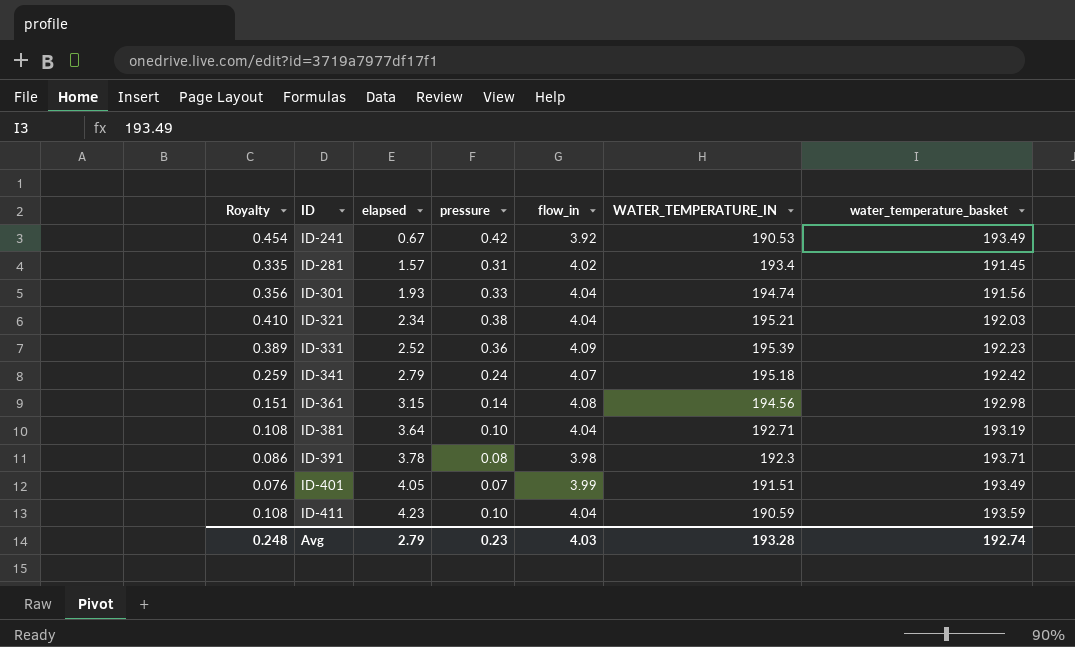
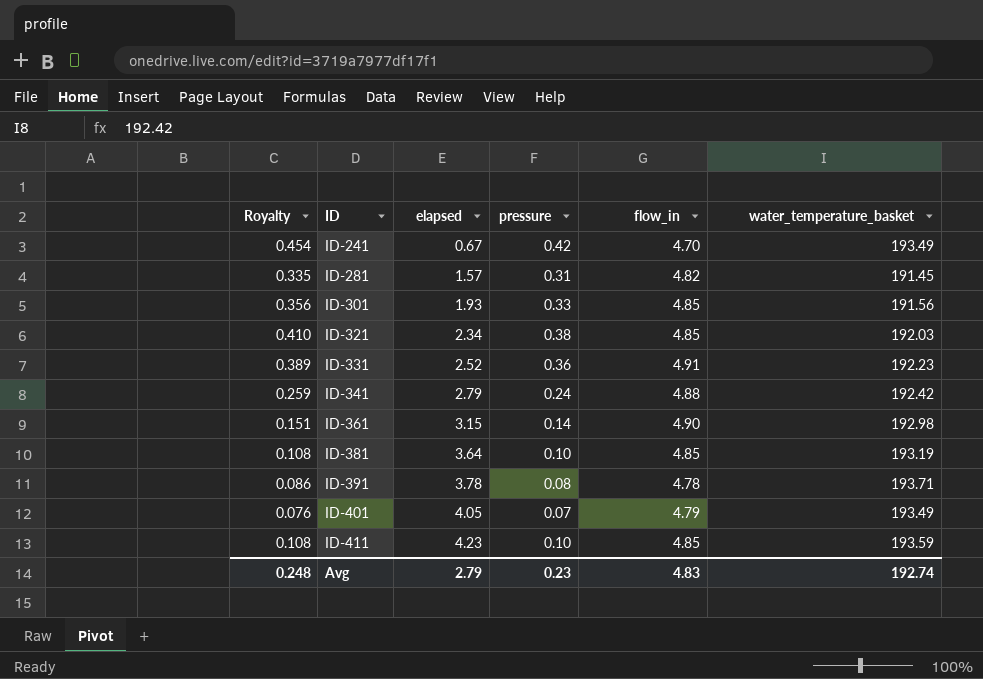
column WATER_TEMPERATURE_IN | position: 6 -> none
ID-241 | flow_in: 3.92 -> 4.70
ID-281 | flow_in: 4.02 -> 4.82
ID-301 | flow_in: 4.04 -> 4.85
ID-321 | flow_in: 4.04 -> 4.85
ID-331 | flow_in: 4.09 -> 4.91
ID-341 | flow_in: 4.07 -> 4.88
ID-361 | flow_in: 4.08 -> 4.90
ID-381 | flow_in: 4.04 -> 4.85
ID-391 | flow_in: 3.98 -> 4.78
ID-401 | flow_in: 3.99 -> 4.79
ID-411 | flow_in: 4.04 -> 4.85
Avg | flow_in: 4.03 -> 4.83

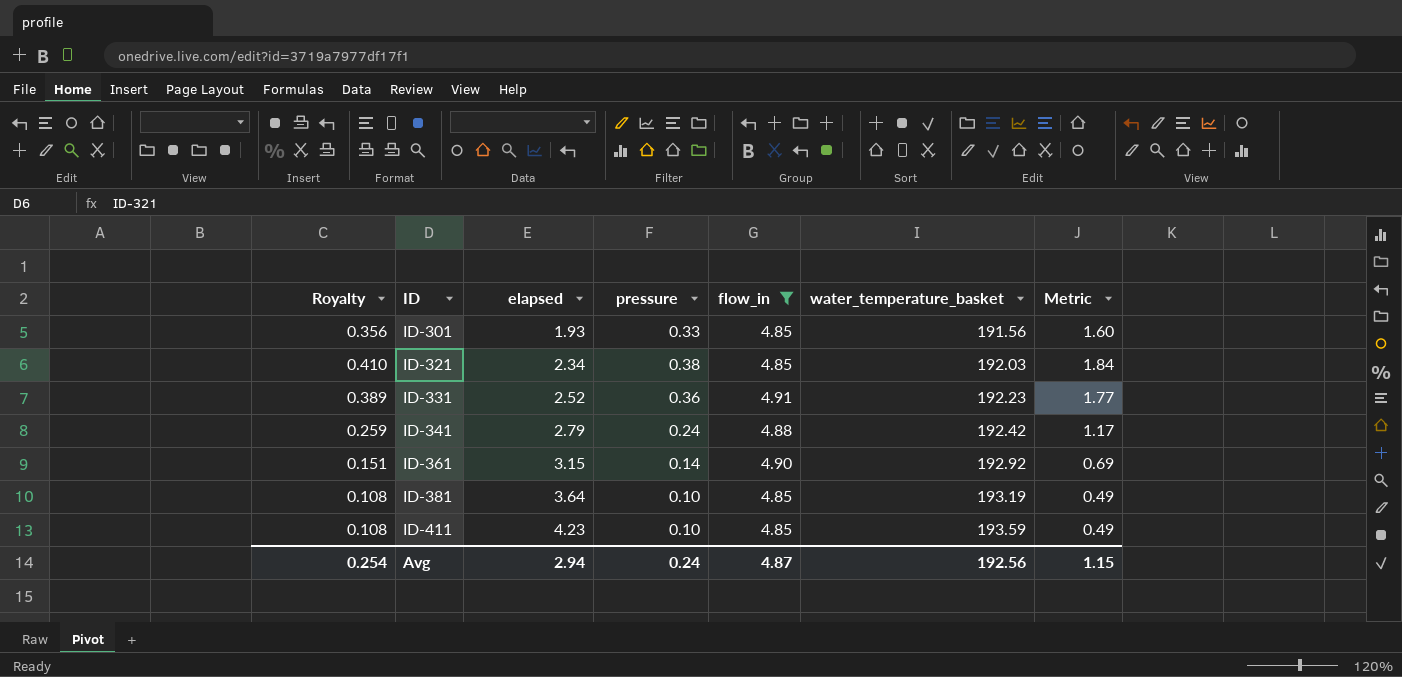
filter: none -> flow_in >= 4.85
column Metric | formula: none -> [pressure] * [flow_in]
ID-361 | water_temperature_basket: 192.98 -> 192.92
Avg | Royalty: 0.248 -> 0.254
Avg | elapsed: 2.79 -> 2.94
Avg | pressure: 0.23 -> 0.24
Avg | flow_in: 4.83 -> 4.87
Avg | water_temperature_basket: 192.74 -> 192.56

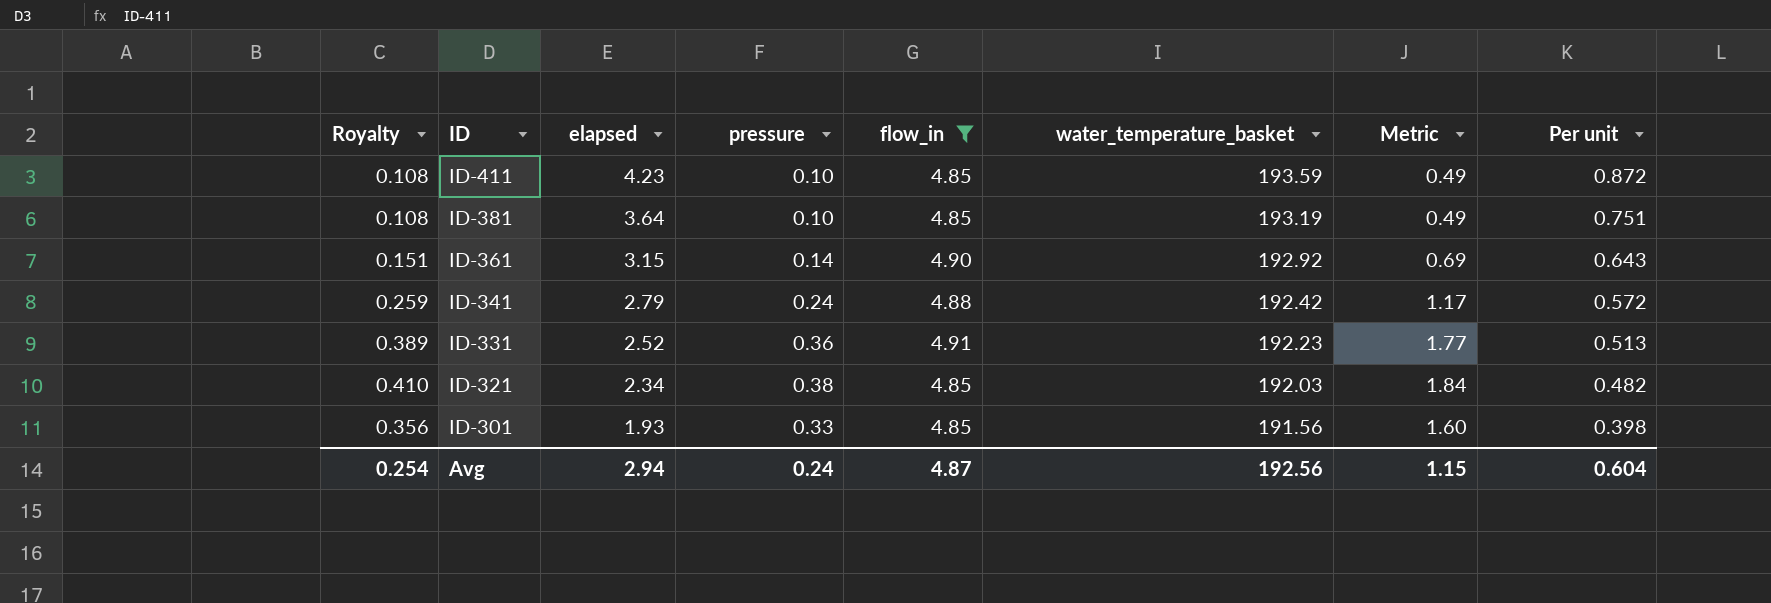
row order: ID ascending -> ID descending
column Per unit | formula: none -> [elapsed] / [flow_in]

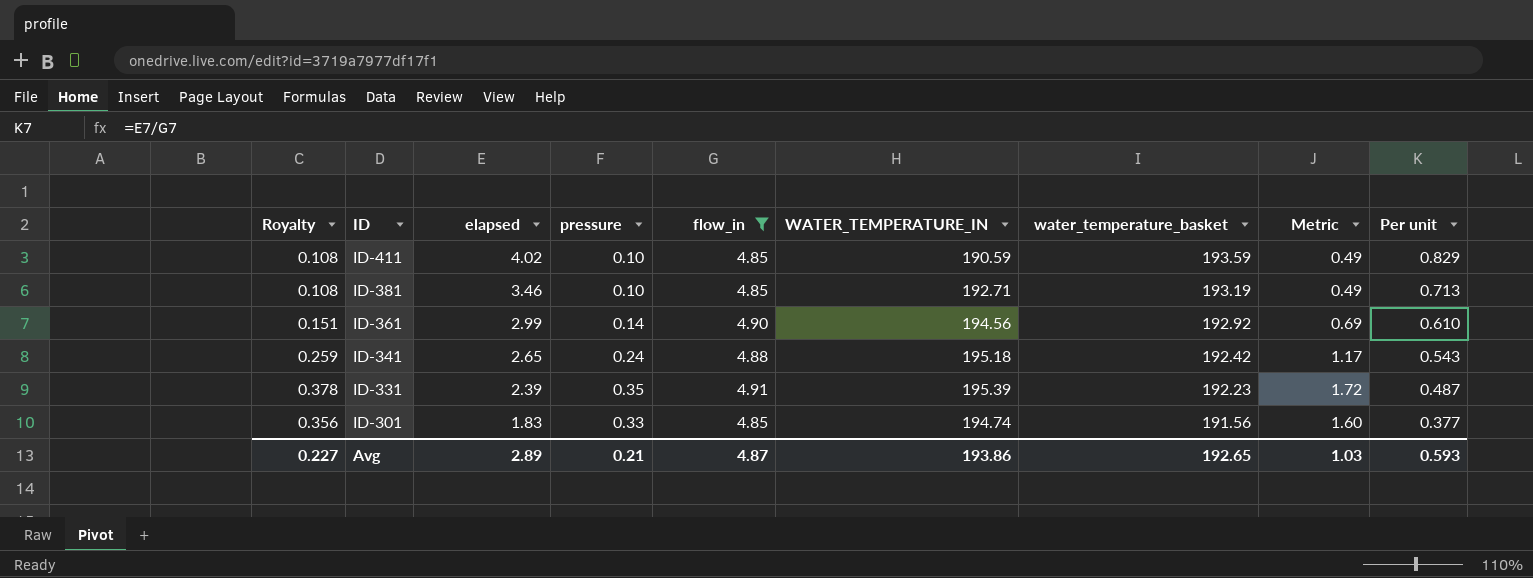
column WATER_TEMPERATURE_IN | position: none -> 6
row ID-321: 0.410 | 2.34 | 0.38 | 4.85 | 192.03 | 1.84 | 0.482 -> none
ID-411 | elapsed: 4.23 -> 4.02
ID-411 | Per unit: 0.872 -> 0.829
ID-381 | elapsed: 3.64 -> 3.46
ID-381 | Per unit: 0.751 -> 0.713
ID-361 | elapsed: 3.15 -> 2.99
ID-361 | Per unit: 0.643 -> 0.610
ID-341 | elapsed: 2.79 -> 2.65
ID-341 | Per unit: 0.572 -> 0.543
ID-331 | Royalty: 0.389 -> 0.378
ID-331 | elapsed: 2.52 -> 2.39
ID-331 | pressure: 0.36 -> 0.35
ID-331 | Metric: 1.77 -> 1.72
ID-331 | Per unit: 0.513 -> 0.487
ID-301 | elapsed: 1.93 -> 1.83
ID-301 | Per unit: 0.398 -> 0.377
Avg | Royalty: 0.254 -> 0.227
Avg | elapsed: 2.94 -> 2.89
Avg | pressure: 0.24 -> 0.21
Avg | water_temperature_basket: 192.56 -> 192.65
Avg | Metric: 1.15 -> 1.03
Avg | Per unit: 0.604 -> 0.593

